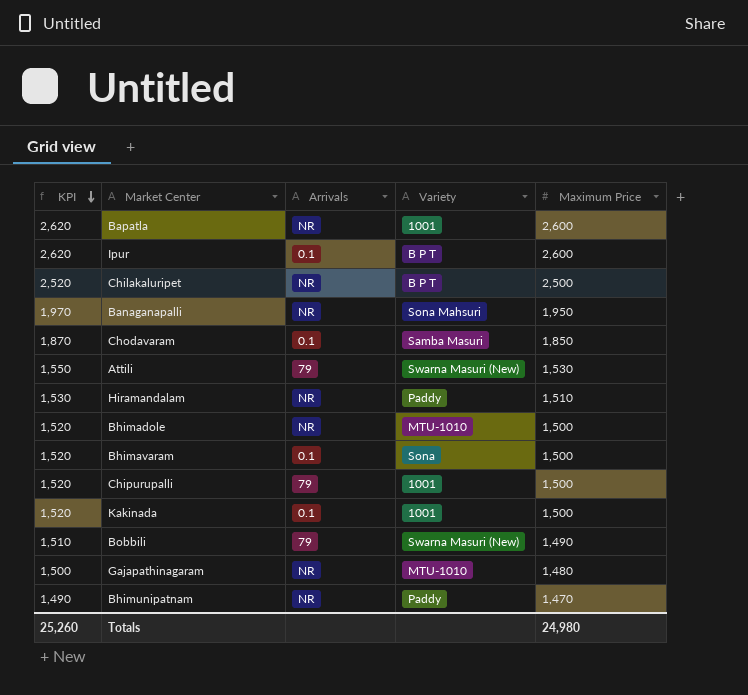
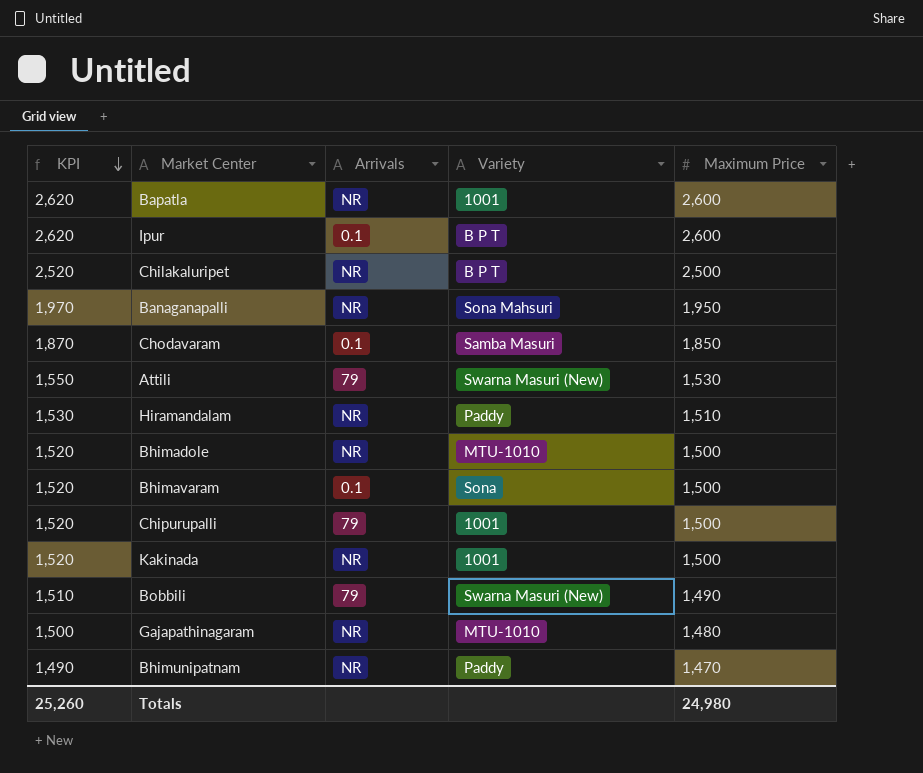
Kakinada | Arrivals: 0.1 -> NR

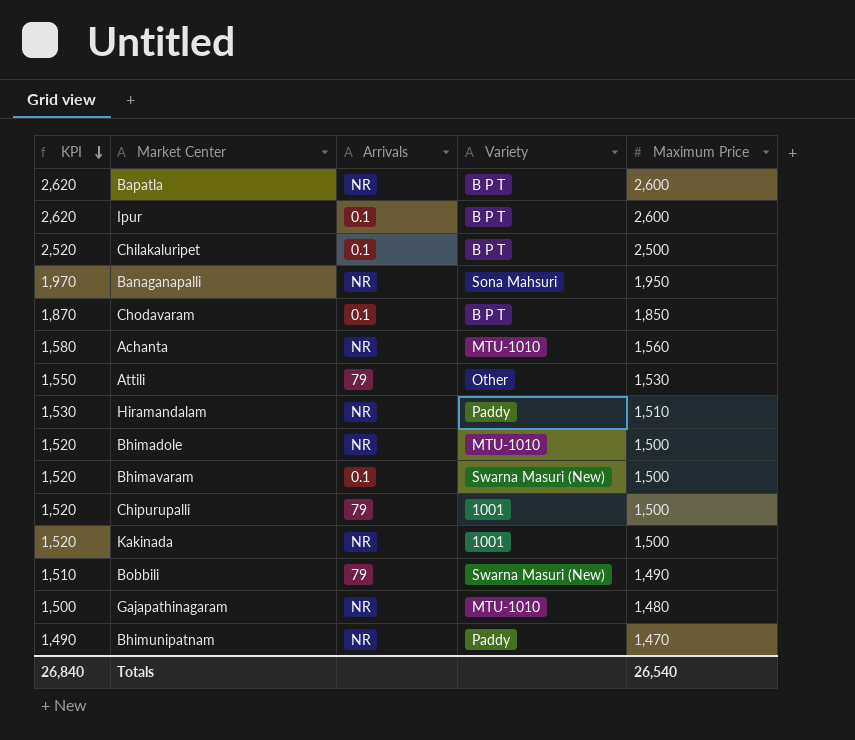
Bapatla | Variety: 1001 -> B P T
Chilakaluripet | Arrivals: NR -> 0.1
Chodavaram | Variety: Samba Masuri -> B P T
row Achanta: none -> 1,580 | NR | MTU-1010 | 1,560
Attili | Variety: Swarna Masuri (New) -> Other
Bhimavaram | Variety: Sona -> Swarna Masuri (New)
Totals | KPI: 25,260 -> 26,840
Totals | Maximum Price: 24,980 -> 26,540

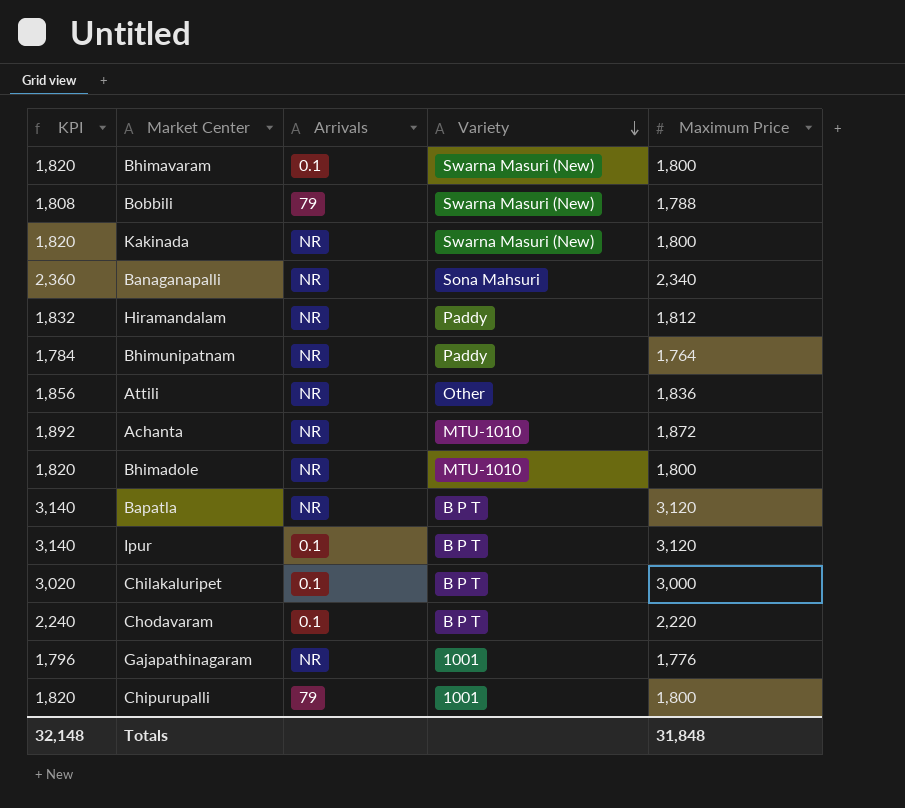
row order: KPI descending -> Variety descending
Bhimavaram | KPI: 1,520 -> 1,820
Bhimavaram | Maximum Price: 1,500 -> 1,800
Bobbili | KPI: 1,510 -> 1,808
Bobbili | Maximum Price: 1,490 -> 1,788
Kakinada | KPI: 1,520 -> 1,820
Kakinada | Variety: 1001 -> Swarna Masuri (New)
Kakinada | Maximum Price: 1,500 -> 1,800
Banaganapalli | KPI: 1,970 -> 2,360
Banaganapalli | Maximum Price: 1,950 -> 2,340
Hiramandalam | KPI: 1,530 -> 1,832
Hiramandalam | Maximum Price: 1,510 -> 1,812
Bhimunipatnam | KPI: 1,490 -> 1,784
Bhimunipatnam | Maximum Price: 1,470 -> 1,764
Attili | KPI: 1,550 -> 1,856
Attili | Arrivals: 79 -> NR
Attili | Maximum Price: 1,530 -> 1,836
Achanta | KPI: 1,580 -> 1,892
Achanta | Maximum Price: 1,560 -> 1,872
Bhimadole | KPI: 1,520 -> 1,820
Bhimadole | Maximum Price: 1,500 -> 1,800
Bapatla | KPI: 2,620 -> 3,140
Bapatla | Maximum Price: 2,600 -> 3,120
Ipur | KPI: 2,620 -> 3,140
Ipur | Maximum Price: 2,600 -> 3,120
Chilakaluripet | KPI: 2,520 -> 3,020
Chilakaluripet | Maximum Price: 2,500 -> 3,000
Chodavaram | KPI: 1,870 -> 2,240
Chodavaram | Maximum Price: 1,850 -> 2,220
Gajapathinagaram | KPI: 1,500 -> 1,796
Gajapathinagaram | Variety: MTU-1010 -> 1001
Gajapathinagaram | Maximum Price: 1,480 -> 1,776
Chipurupalli | KPI: 1,520 -> 1,820
Chipurupalli | Maximum Price: 1,500 -> 1,800
Totals | KPI: 26,840 -> 32,148
Totals | Maximum Price: 26,540 -> 31,848

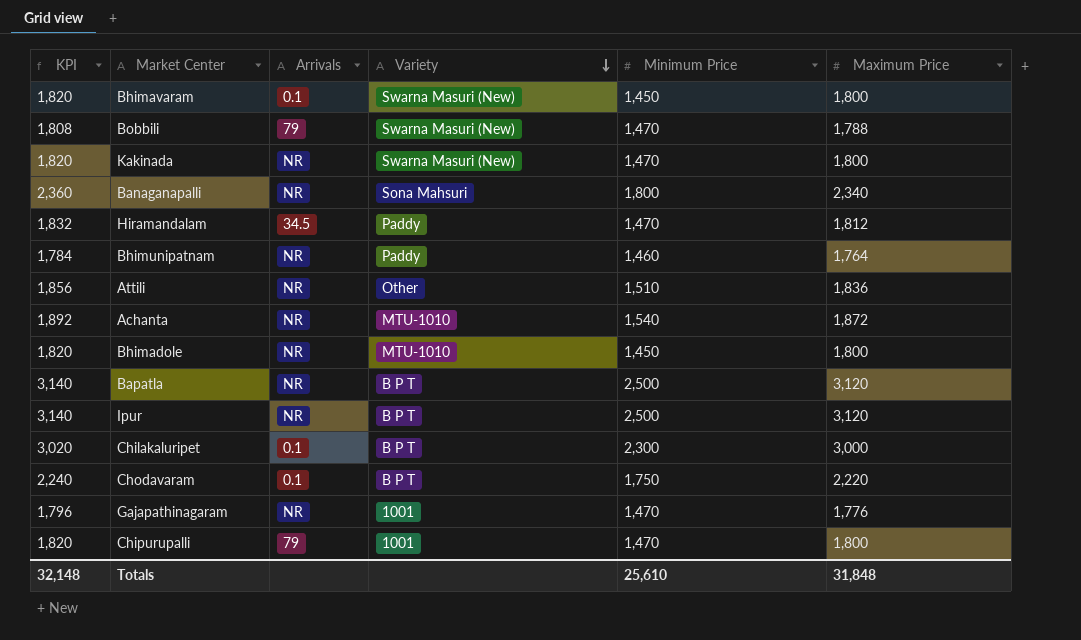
column Minimum Price | position: none -> 5
Hiramandalam | Arrivals: NR -> 34.5
Ipur | Arrivals: 0.1 -> NR

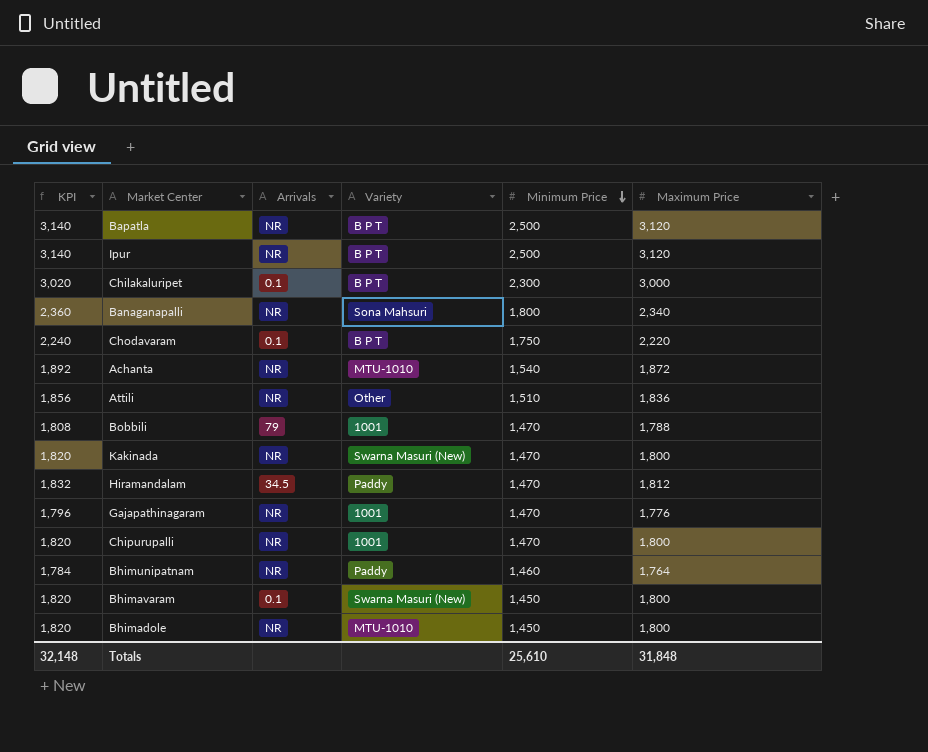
row order: Variety descending -> Minimum Price descending
Bobbili | Variety: Swarna Masuri (New) -> 1001
Chipurupalli | Arrivals: 79 -> NR

